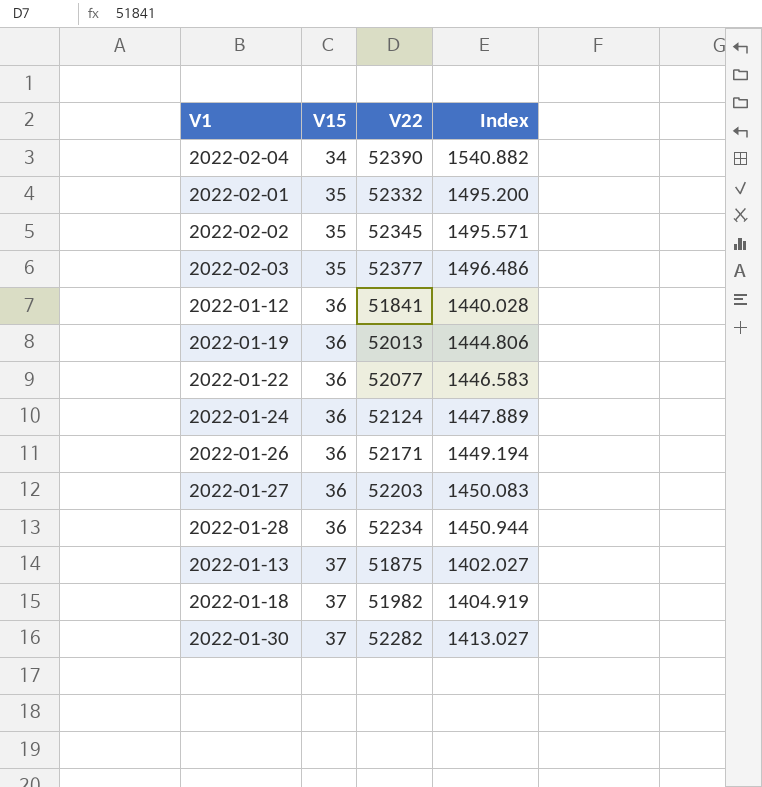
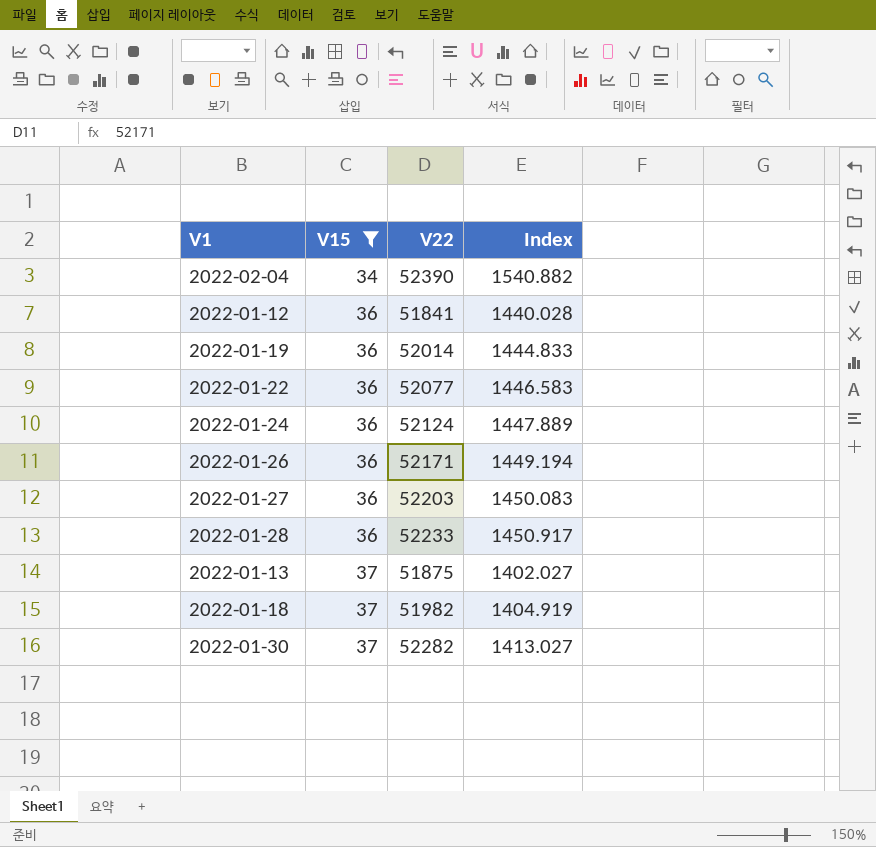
filter: none -> V15 != 35
2022-01-19 | V22: 52013 -> 52014
2022-01-19 | Index: 1444.806 -> 1444.833
2022-01-28 | V22: 52234 -> 52233
2022-01-28 | Index: 1450.944 -> 1450.917

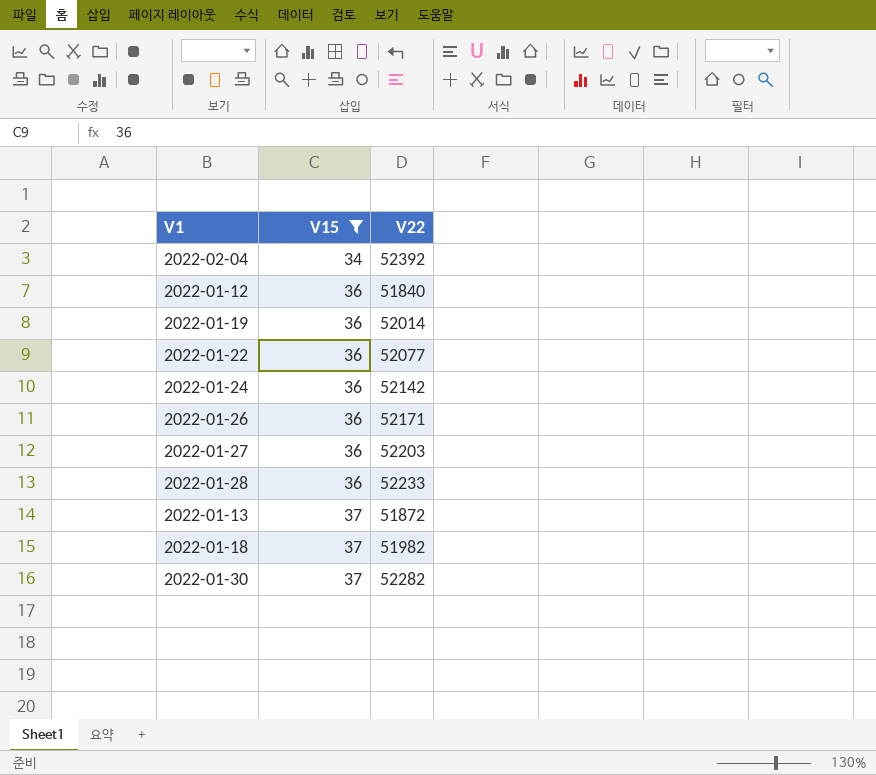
column Index | formula: [V22] / [V15] -> none
2022-02-04 | V22: 52390 -> 52392
2022-01-12 | V22: 51841 -> 51840
2022-01-24 | V22: 52124 -> 52142
2022-01-13 | V22: 51875 -> 51872

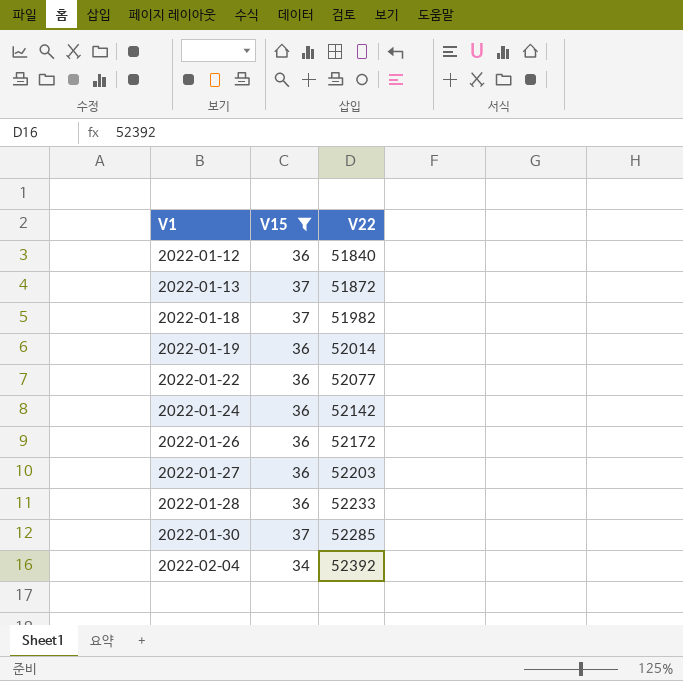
row order: V15 ascending -> V1 ascending
2022-01-26 | V22: 52171 -> 52172
2022-01-30 | V22: 52282 -> 52285

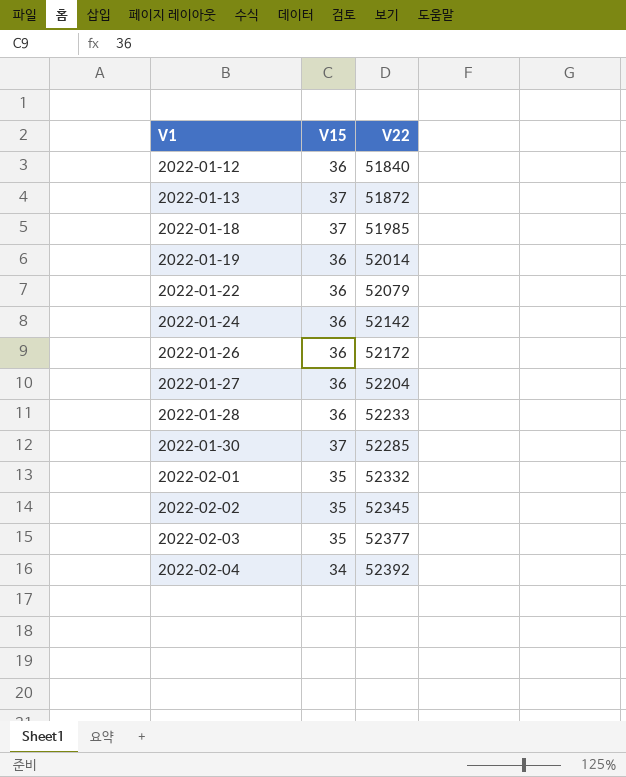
filter: V15 != 35 -> none
2022-01-18 | V22: 51982 -> 51985
2022-01-22 | V22: 52077 -> 52079
2022-01-27 | V22: 52203 -> 52204

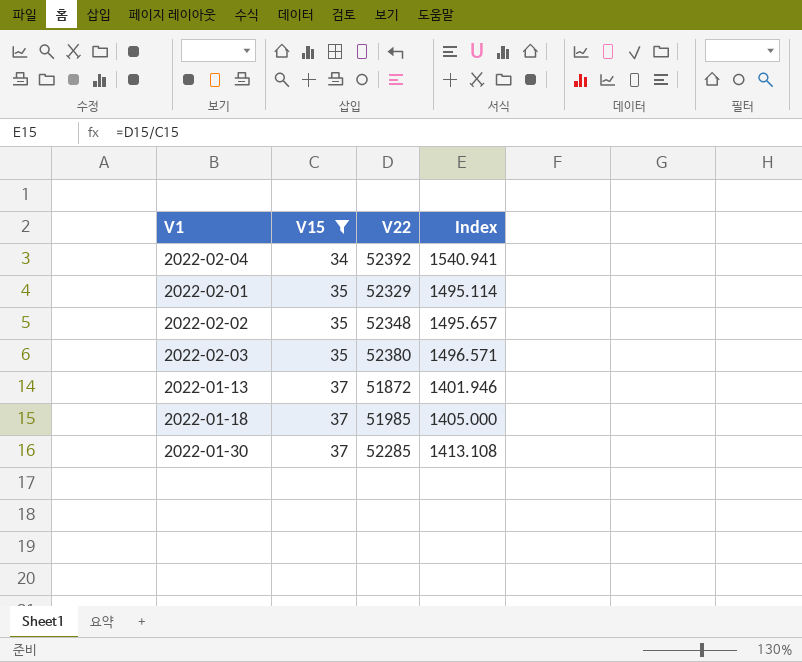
filter: none -> V15 != 36
row order: V1 ascending -> V15 ascending
column Index | formula: none -> [V22] / [V15]
2022-02-01 | V22: 52332 -> 52329
2022-02-02 | V22: 52345 -> 52348
2022-02-03 | V22: 52377 -> 52380

